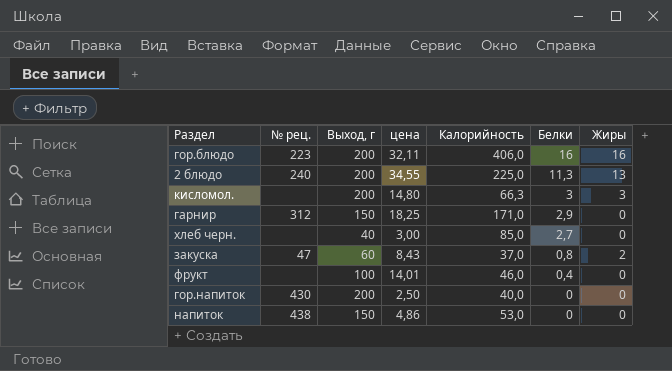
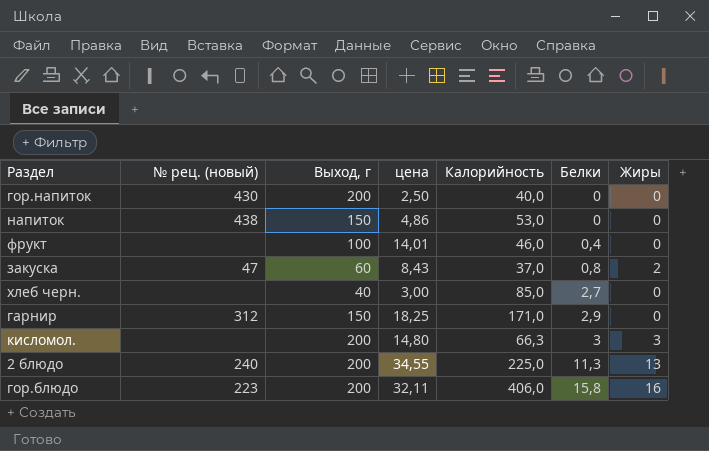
row order: Белки descending -> Белки ascending
column name: № рец. -> № рец. (новый)
гор.блюдо | Белки: 16 -> 15,8

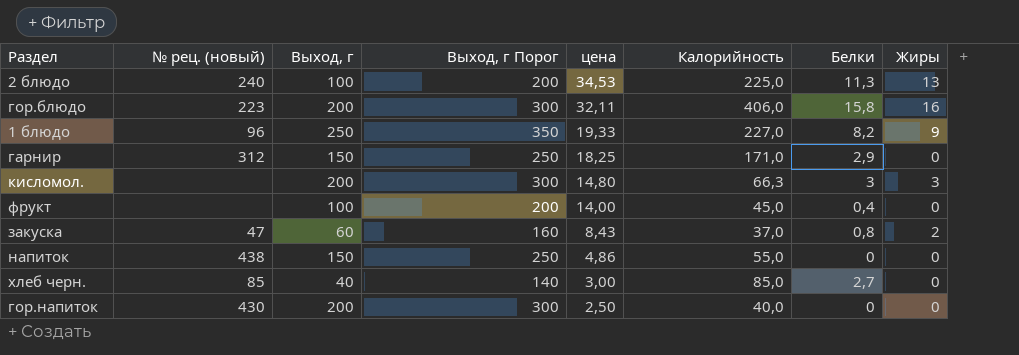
row order: Белки ascending -> цена descending
column Выход, г Порог | formula: none -> [Выход, г] + 100
2 блюдо | Выход, г: 200 -> 100
2 блюдо | цена: 34,55 -> 34,53
row 1 блюдо: none -> 96 | 250 | 350 | 19,33 | 227,0 | 8,2 | 9
фрукт | цена: 14,01 -> 14,00
фрукт | Калорийность: 46,0 -> 45,0
напиток | Калорийность: 53,0 -> 55,0
хлеб черн. | № рец. (новый): none -> 85

